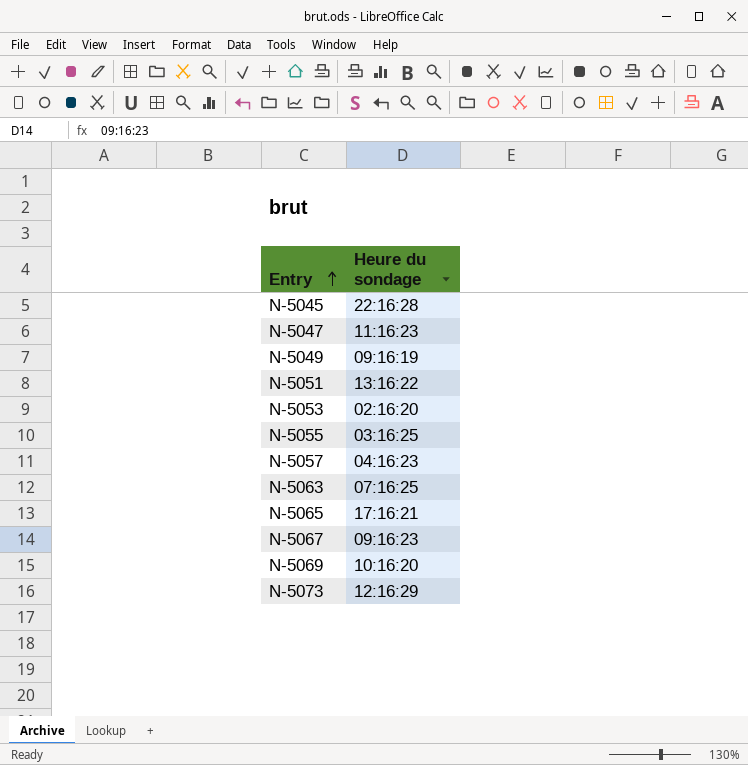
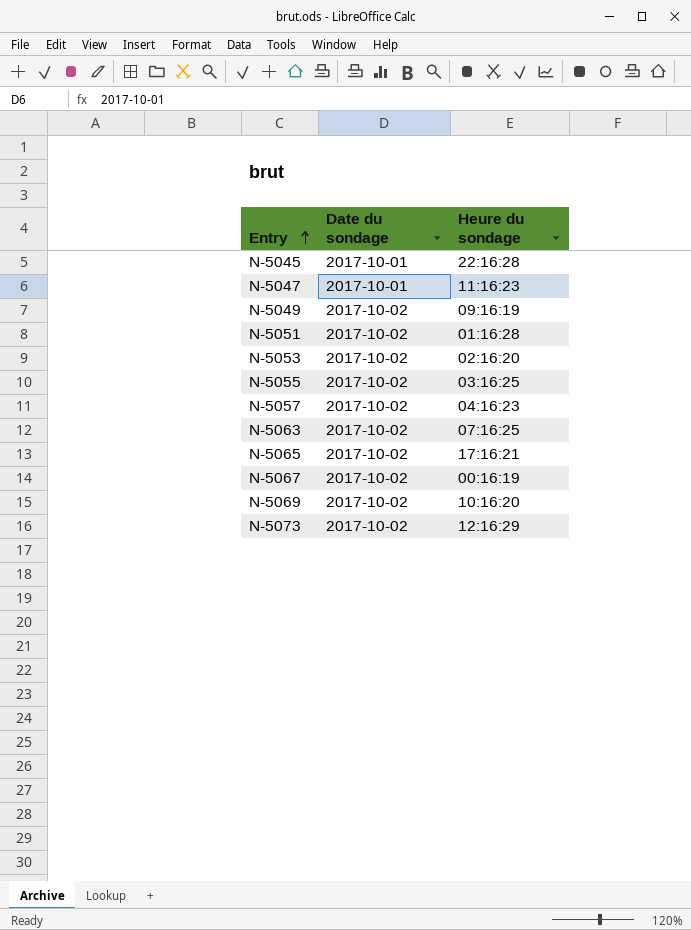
column Date du sondage | position: none -> 2
N-5051 | Heure du sondage: 13:16:22 -> 01:16:28
N-5067 | Heure du sondage: 09:16:23 -> 00:16:19

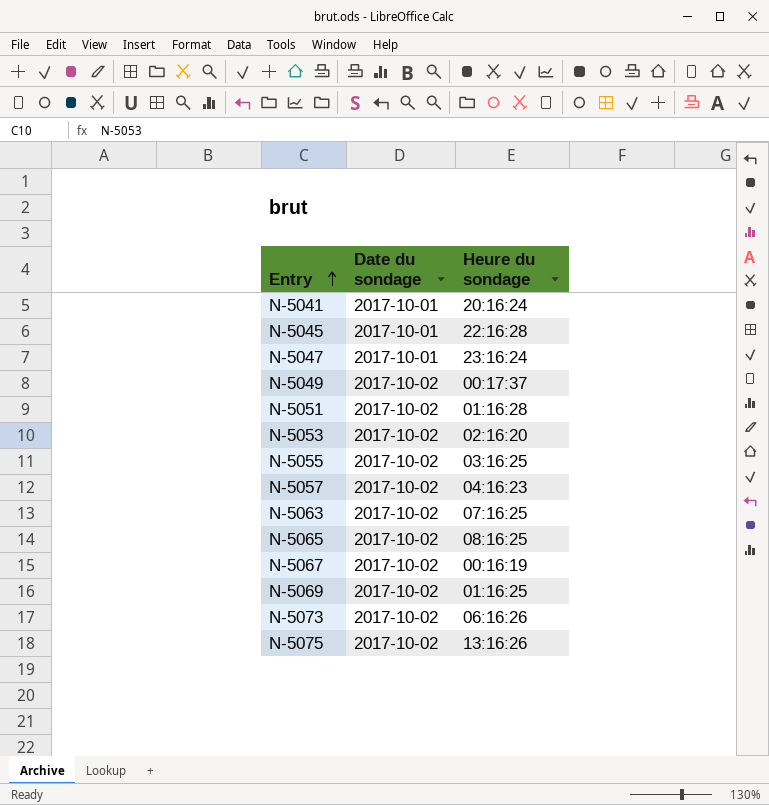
row N-5041: none -> 2017-10-01 | 20:16:24
N-5047 | Heure du sondage: 11:16:23 -> 23:16:24
N-5049 | Heure du sondage: 09:16:19 -> 00:17:37
N-5065 | Heure du sondage: 17:16:21 -> 08:16:25
N-5069 | Heure du sondage: 10:16:20 -> 01:16:25
N-5073 | Heure du sondage: 12:16:29 -> 06:16:26
row N-5075: none -> 2017-10-02 | 13:16:26

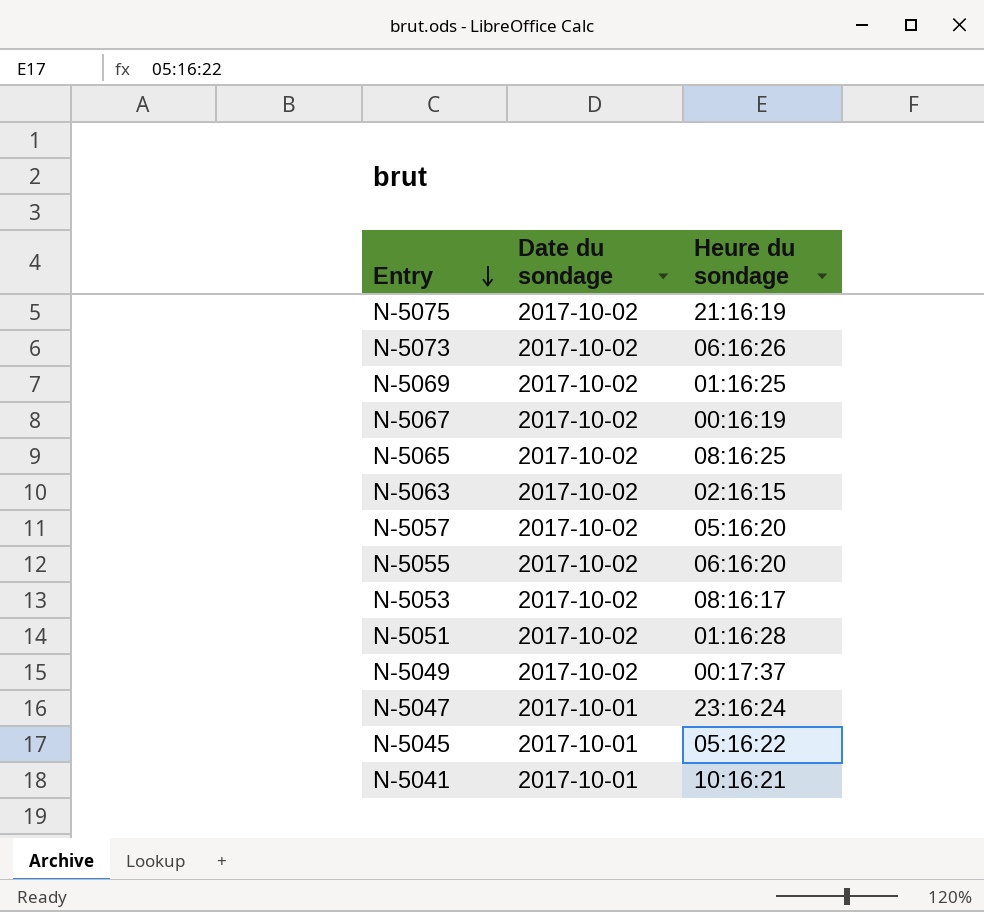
row order: Entry ascending -> Entry descending
N-5075 | Heure du sondage: 13:16:26 -> 21:16:19
N-5063 | Heure du sondage: 07:16:25 -> 02:16:15
N-5057 | Heure du sondage: 04:16:23 -> 05:16:20
N-5055 | Heure du sondage: 03:16:25 -> 06:16:20
N-5053 | Heure du sondage: 02:16:20 -> 08:16:17
N-5045 | Heure du sondage: 22:16:28 -> 05:16:22
N-5041 | Heure du sondage: 20:16:24 -> 10:16:21

